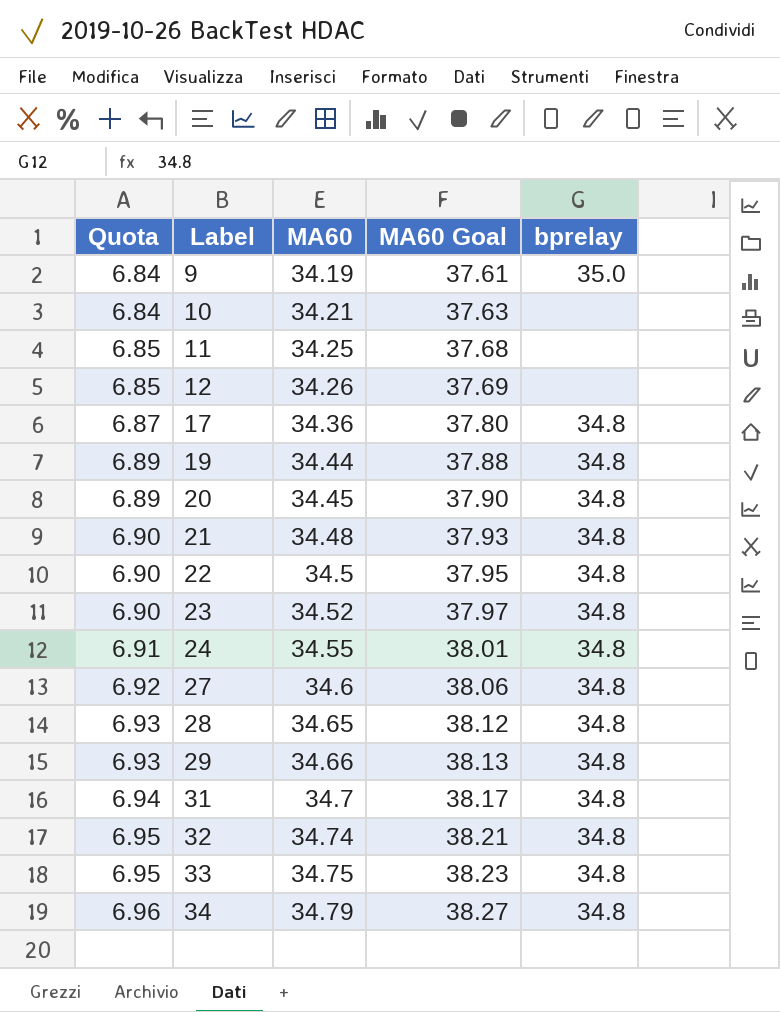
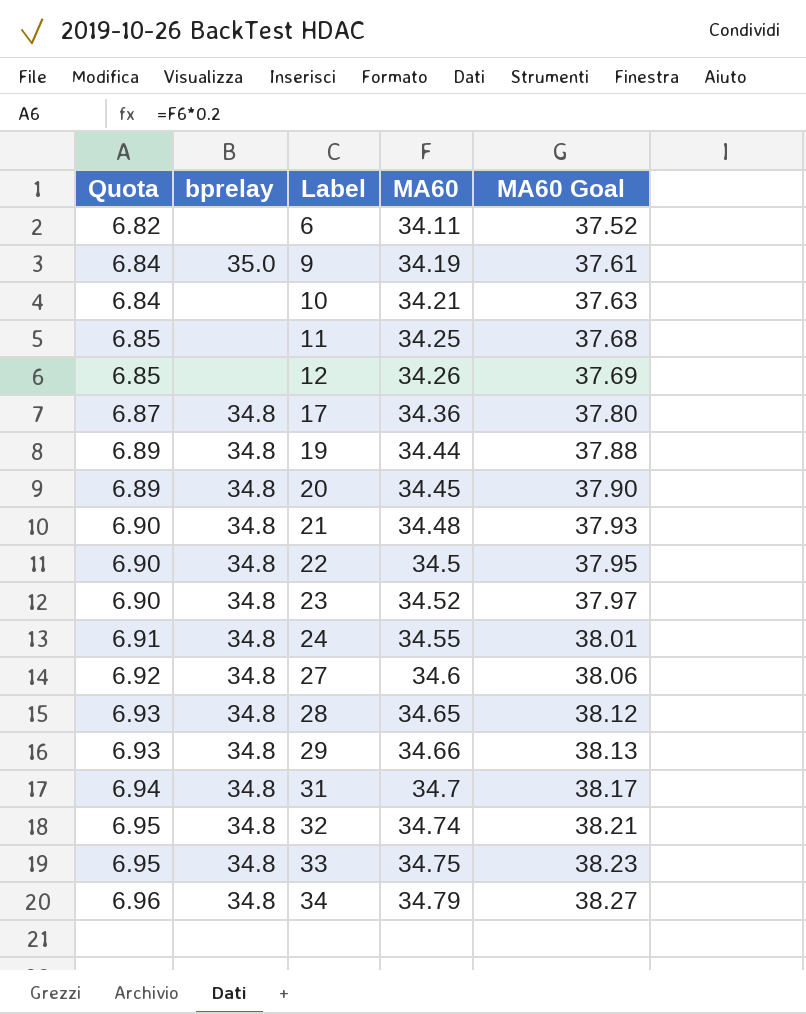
column bprelay | position: 5 -> 2
row 6: none -> 6.82 | none | 34.11 | 37.52

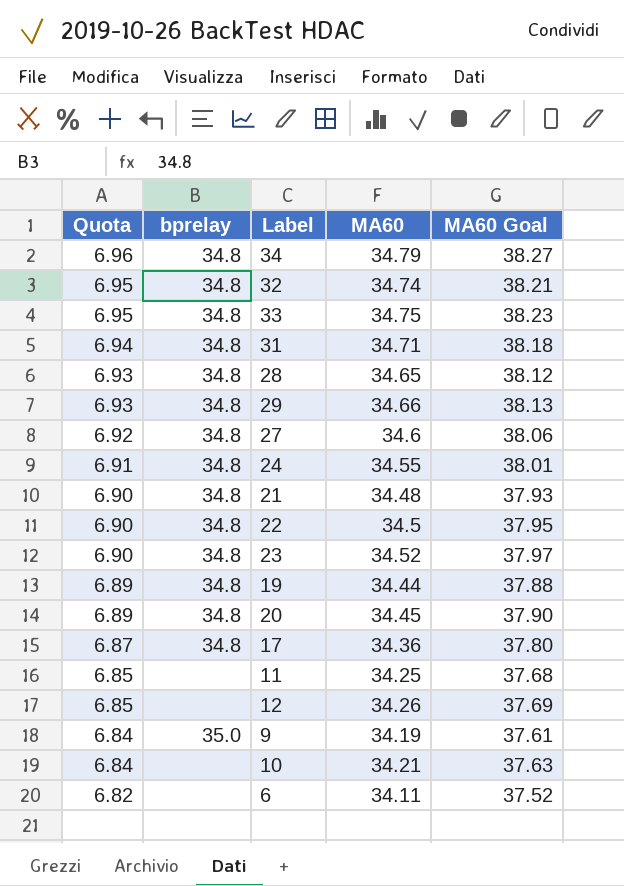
row order: Quota ascending -> Quota descending
31 | MA60: 34.7 -> 34.71
31 | MA60 Goal: 38.17 -> 38.18

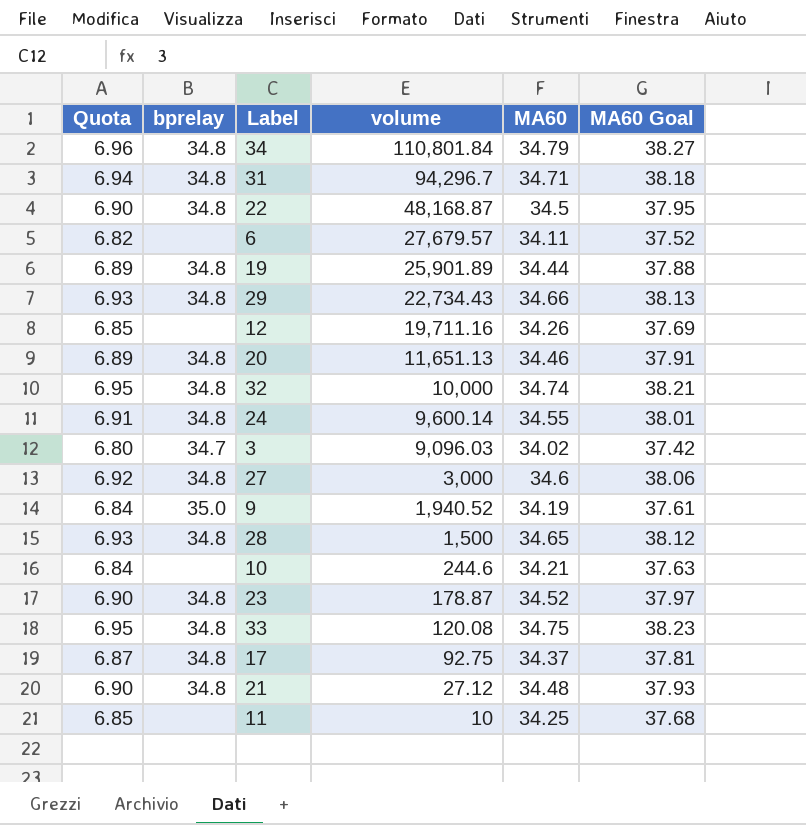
row order: Quota descending -> volume descending
column volume | position: none -> 4
20 | MA60: 34.45 -> 34.46
20 | MA60 Goal: 37.90 -> 37.91
row 3: none -> 6.80 | 34.7 | 9,096.03 | 34.02 | 37.42
17 | MA60: 34.36 -> 34.37
17 | MA60 Goal: 37.80 -> 37.81

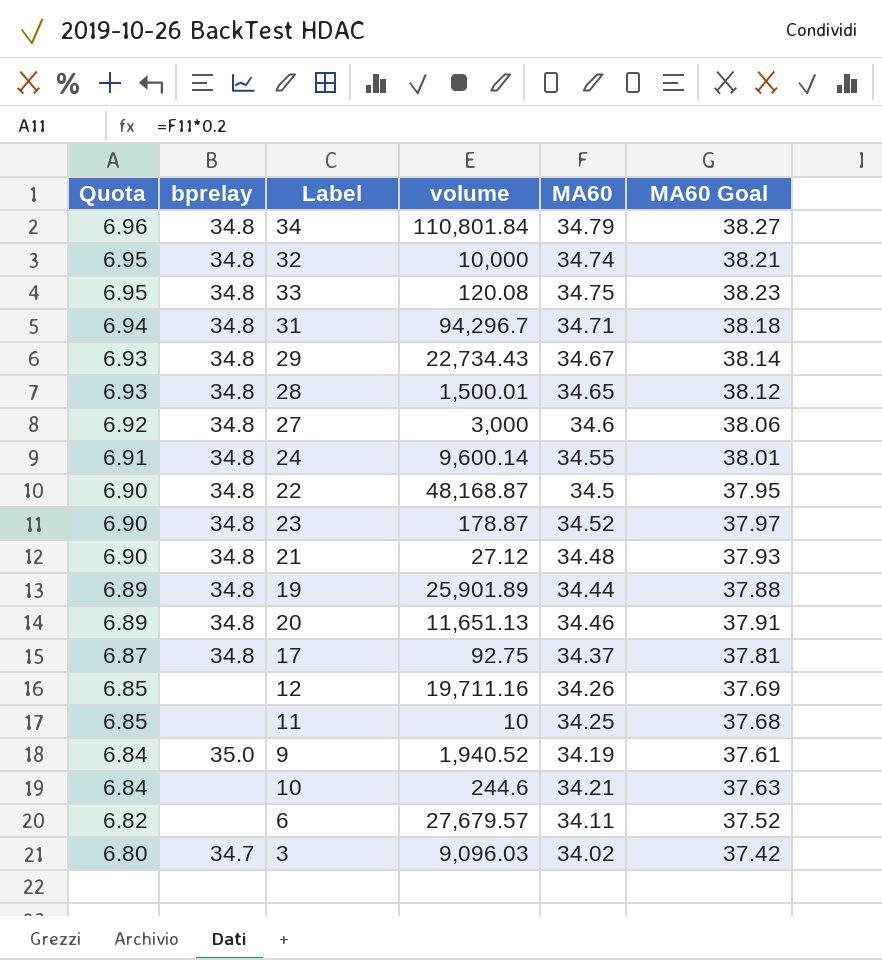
row order: volume descending -> Quota descending
29 | MA60: 34.66 -> 34.67
29 | MA60 Goal: 38.13 -> 38.14
28 | volume: 1,500 -> 1,500.01

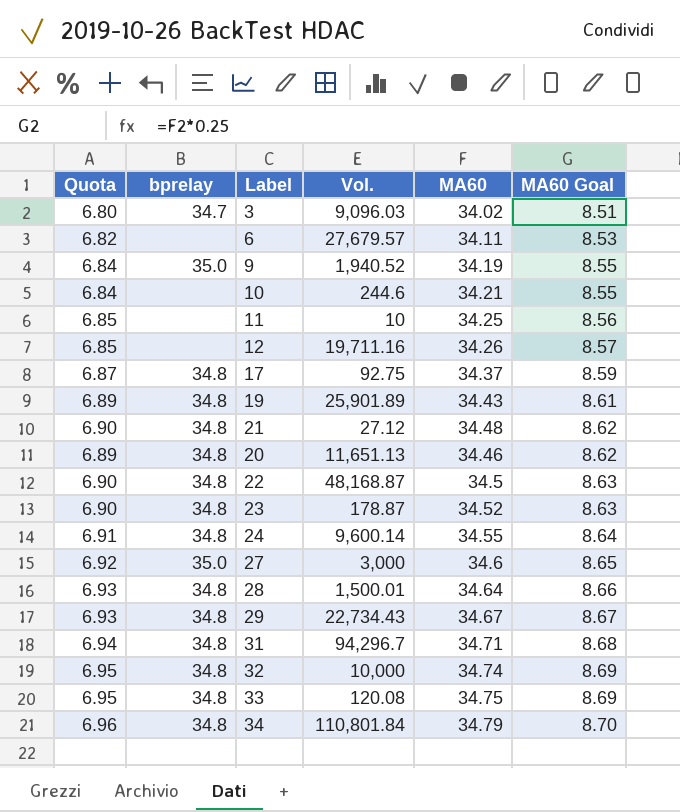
row order: Quota descending -> MA60 Goal ascending
column name: volume -> Vol.
column MA60 Goal | formula: [MA60] * 1.1 -> [MA60] * 0.25
19 | MA60: 34.44 -> 34.43
27 | bprelay: 34.8 -> 35.0
28 | MA60: 34.65 -> 34.64

